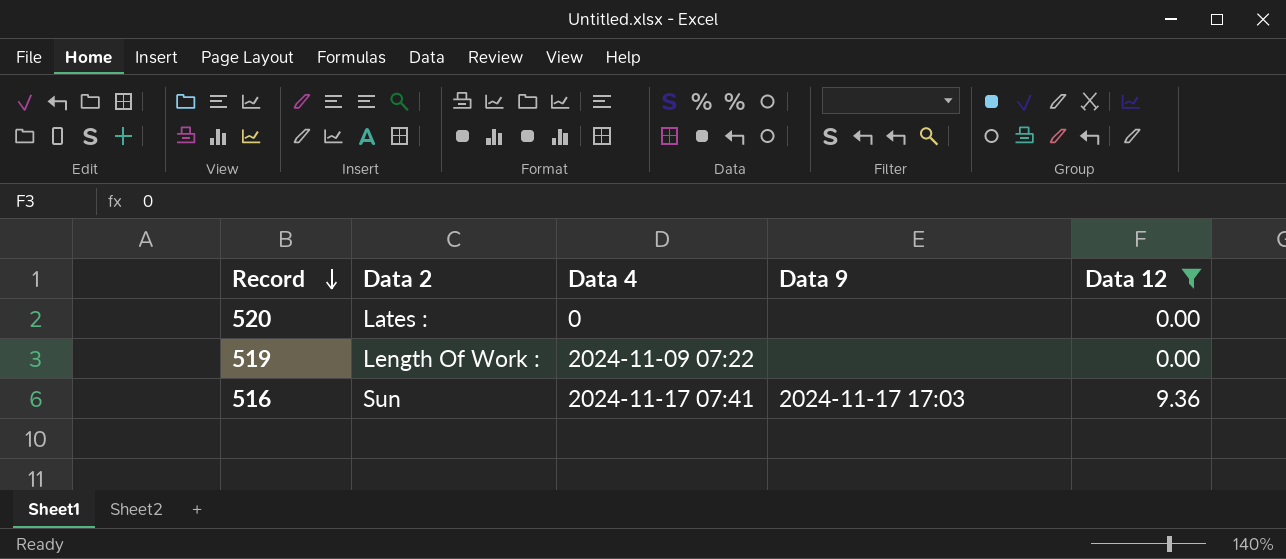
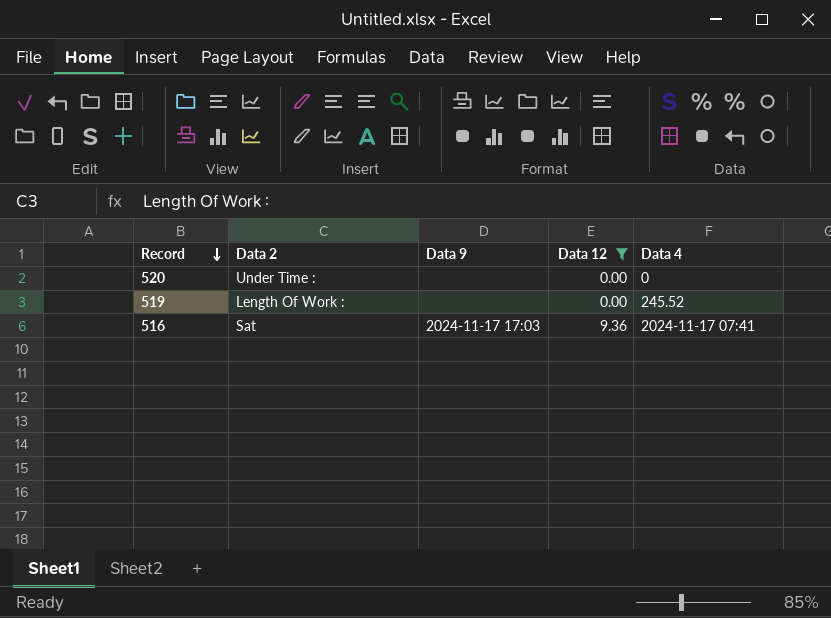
column Data 4 | position: 3 -> 5
520 | Data 2: Lates : -> Under Time :
519 | Data 4: 2024-11-09 07:22 -> 245.52
516 | Data 2: Sun -> Sat

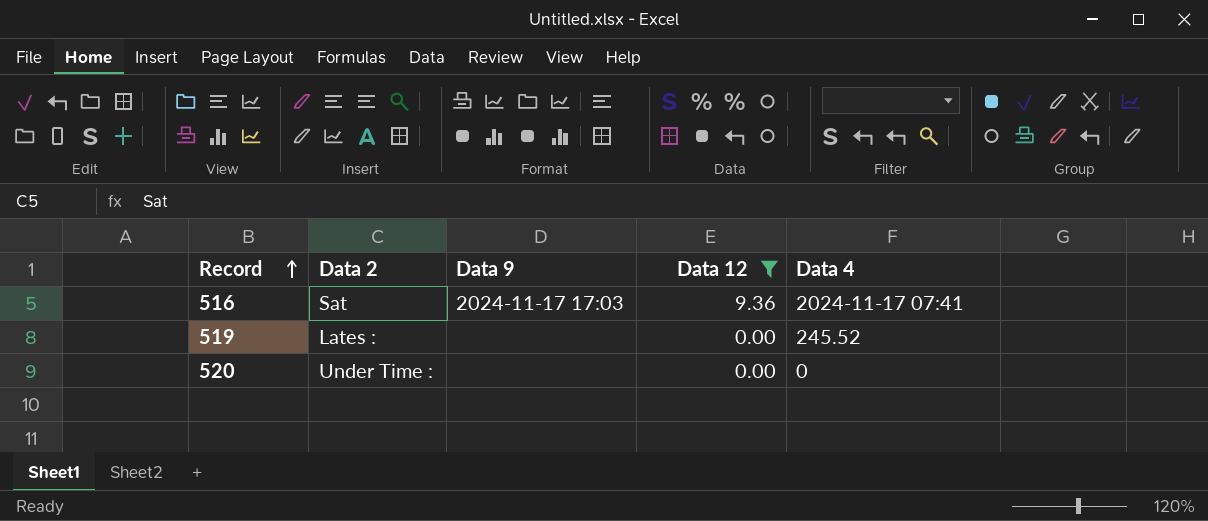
row order: Record descending -> Record ascending
519 | Data 2: Length Of Work : -> Lates :

